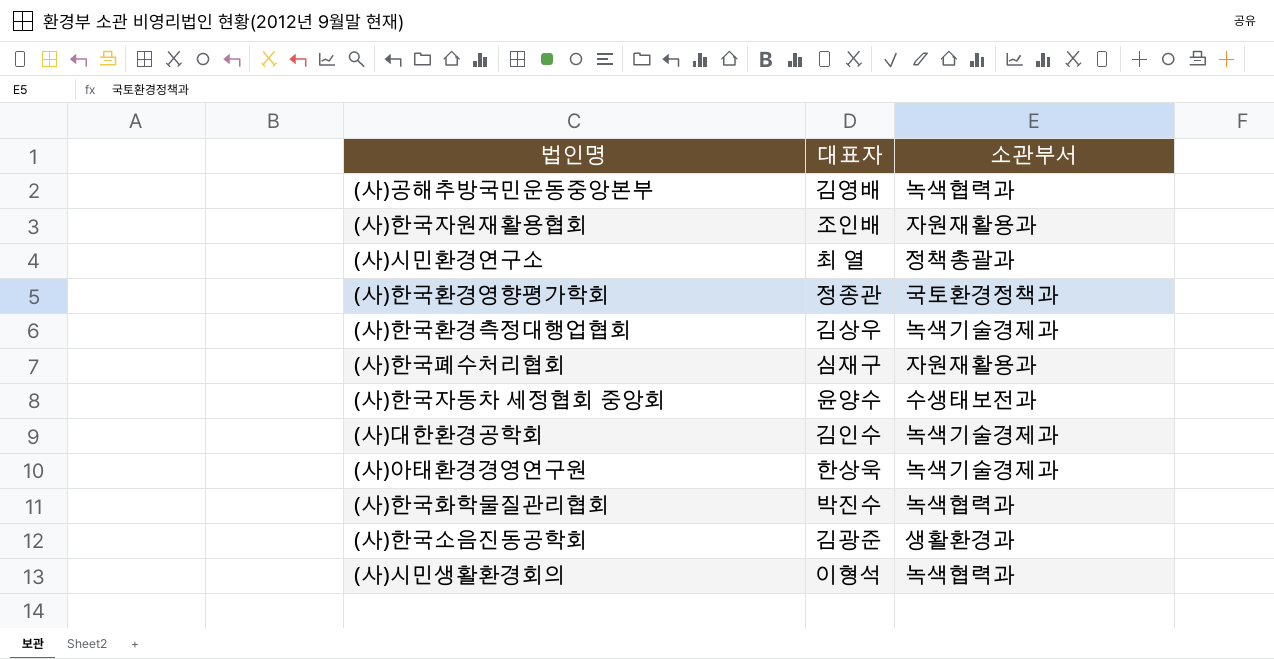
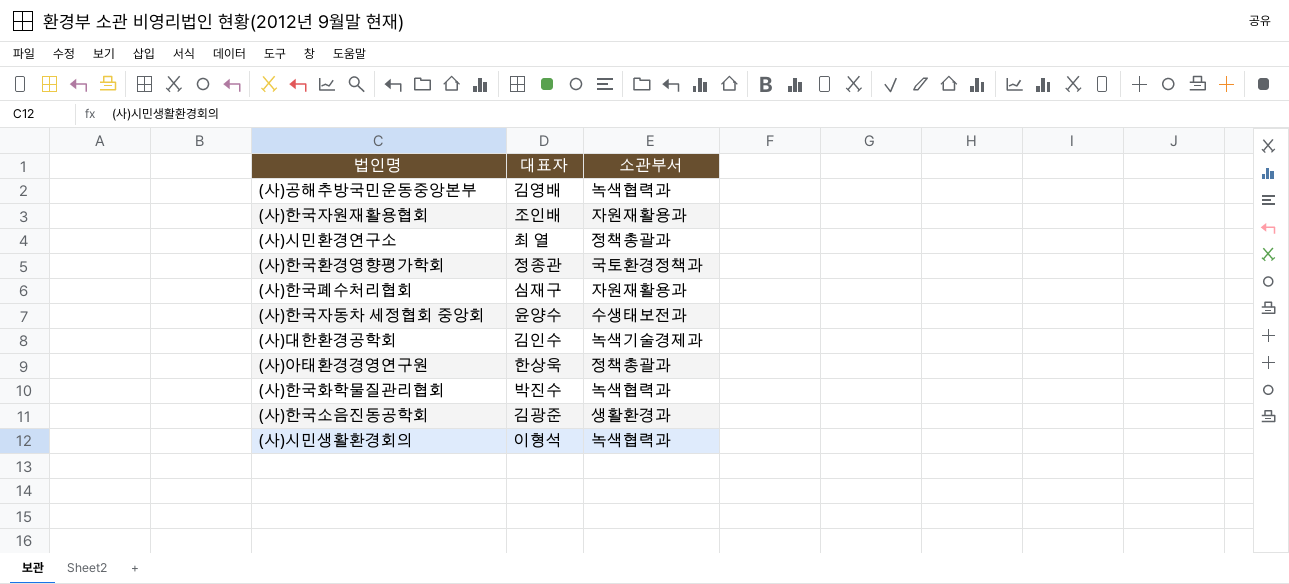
row (사)한국환경측정대행업협회: 김상우 | 녹색기술경제과 -> none
(사)아태환경경영연구원 | 소관부서: 녹색기술경제과 -> 정책총괄과

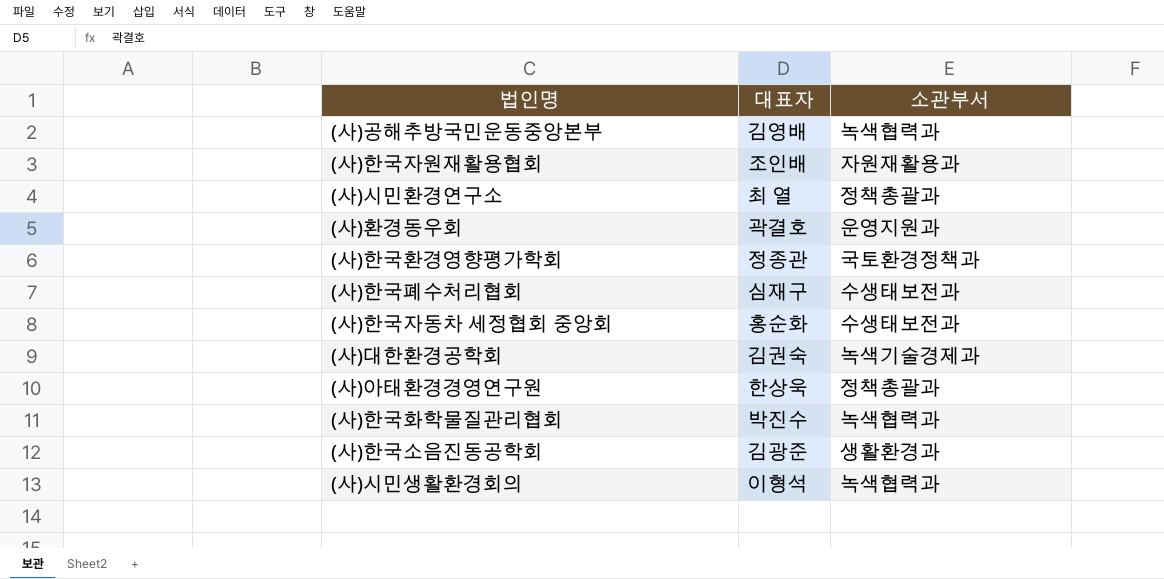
row (사)환경동우회: none -> 곽결호 | 운영지원과
(사)한국폐수처리협회 | 소관부서: 자원재활용과 -> 수생태보전과
(사)한국자동차 세정협회 중앙회 | 대표자: 윤양수 -> 홍순화
(사)대한환경공학회 | 대표자: 김인수 -> 김권숙

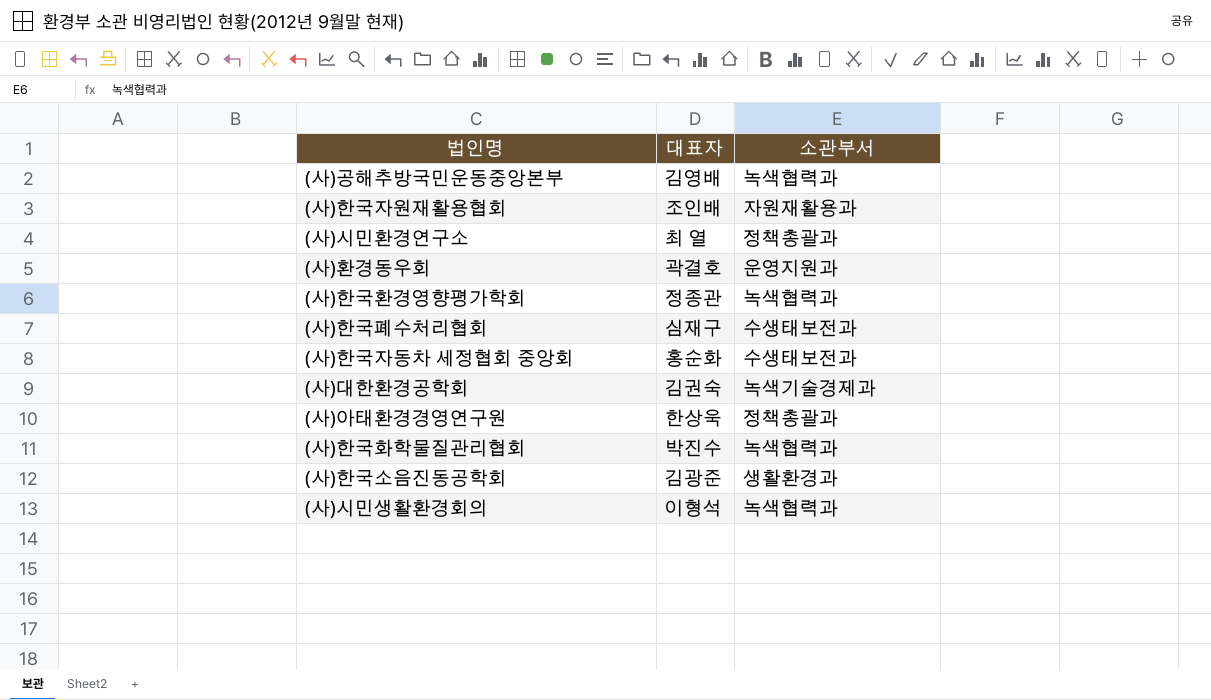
(사)한국환경영향평가학회 | 소관부서: 국토환경정책과 -> 녹색협력과

